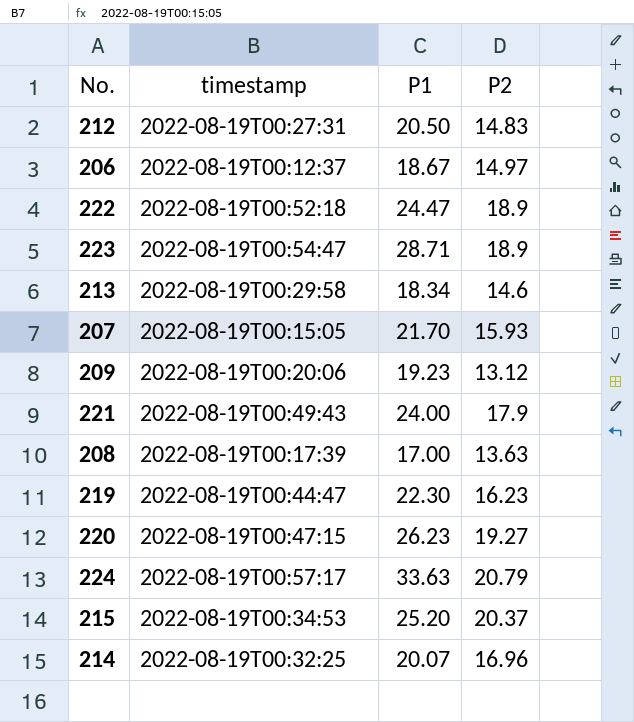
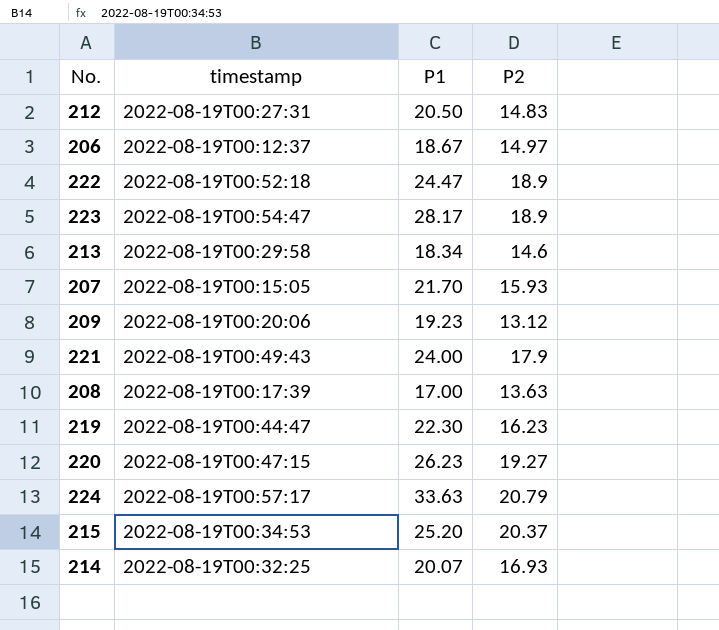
223 | P1: 28.71 -> 28.17
214 | P2: 16.96 -> 16.93

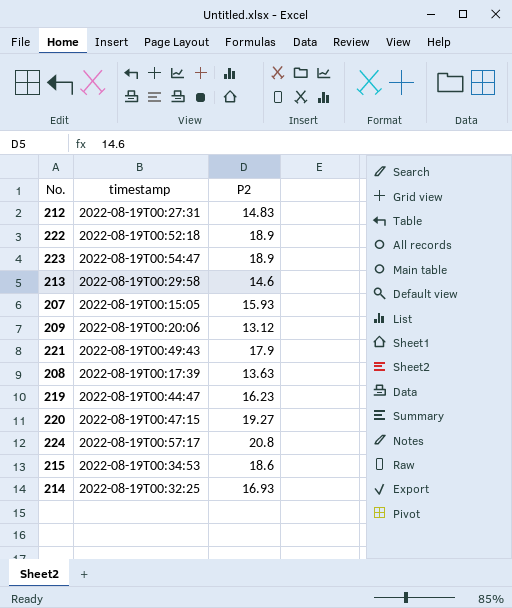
column P1 | position: 3 -> none
row 206: 2022-08-19T00:12:37 | 18.67 | 14.97 -> none
224 | P2: 20.79 -> 20.8
215 | P2: 20.37 -> 18.6

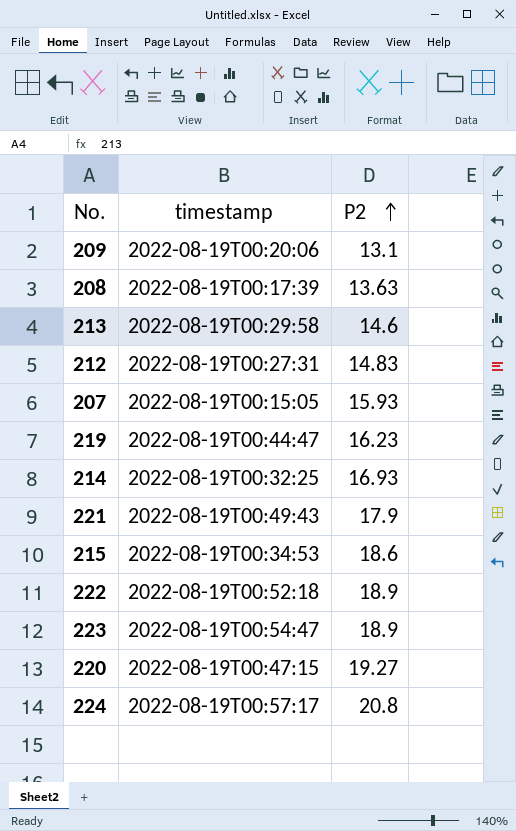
row order: none -> P2 ascending
209 | P2: 13.12 -> 13.1

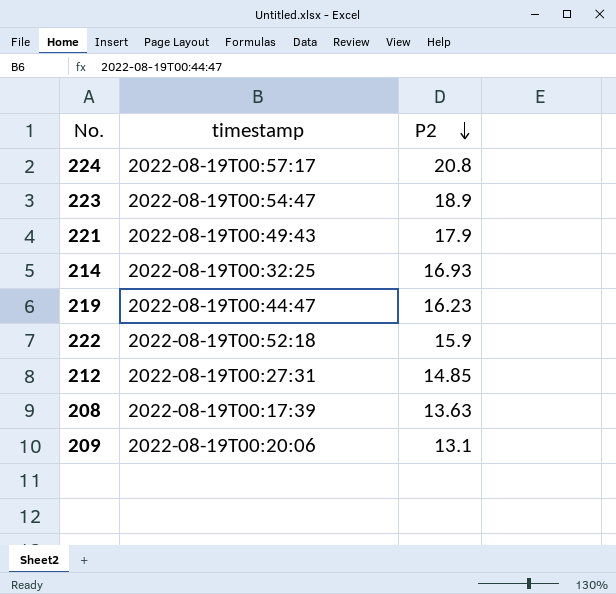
row order: P2 ascending -> P2 descending
row 213: 2022-08-19T00:29:58 | 14.6 -> none
row 207: 2022-08-19T00:15:05 | 15.93 -> none
row 215: 2022-08-19T00:34:53 | 18.6 -> none
row 220: 2022-08-19T00:47:15 | 19.27 -> none
222 | P2: 18.9 -> 15.9
212 | P2: 14.83 -> 14.85

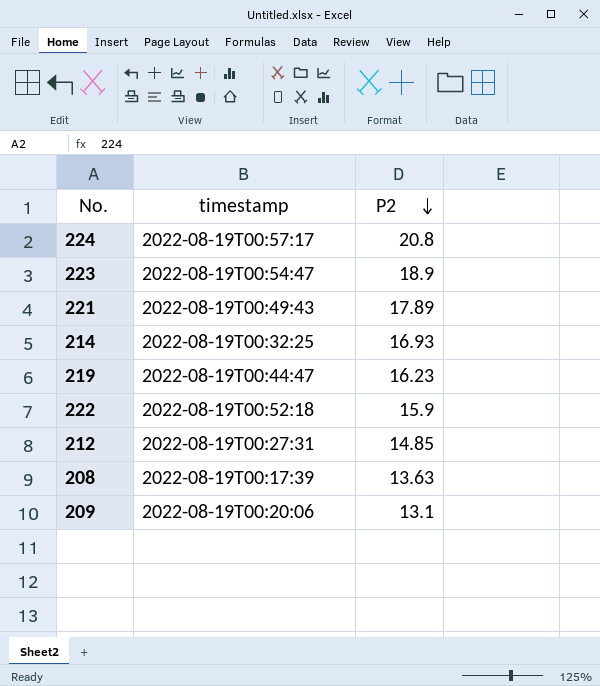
221 | P2: 17.9 -> 17.89

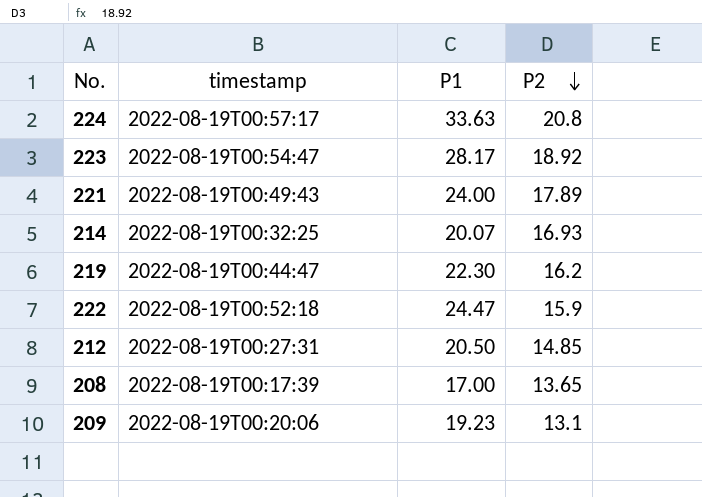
column P1 | position: none -> 3
223 | P2: 18.9 -> 18.92
219 | P2: 16.23 -> 16.2
208 | P2: 13.63 -> 13.65

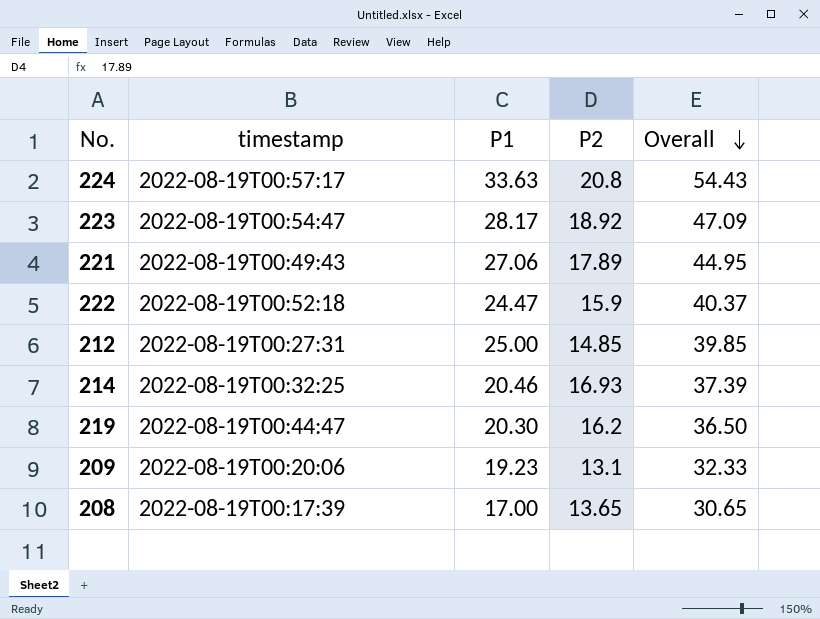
row order: P2 descending -> Overall descending
column Overall | formula: none -> [P1] + [P2]
221 | P1: 24.00 -> 27.06
212 | P1: 20.50 -> 25.00
214 | P1: 20.07 -> 20.46
219 | P1: 22.30 -> 20.30

